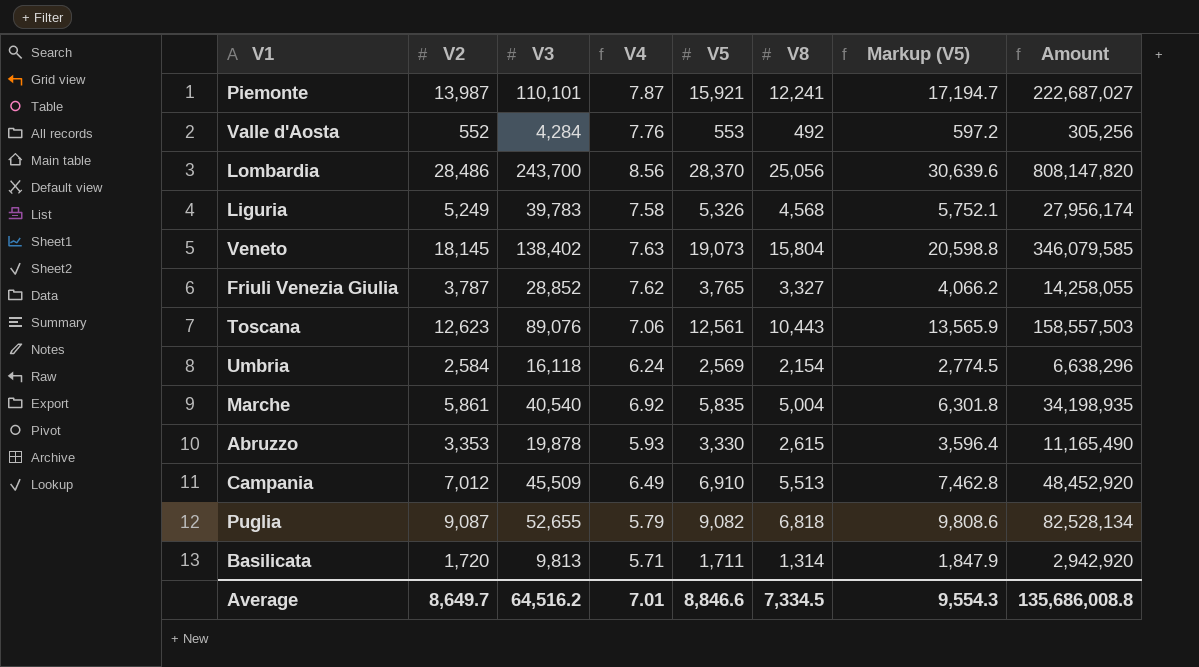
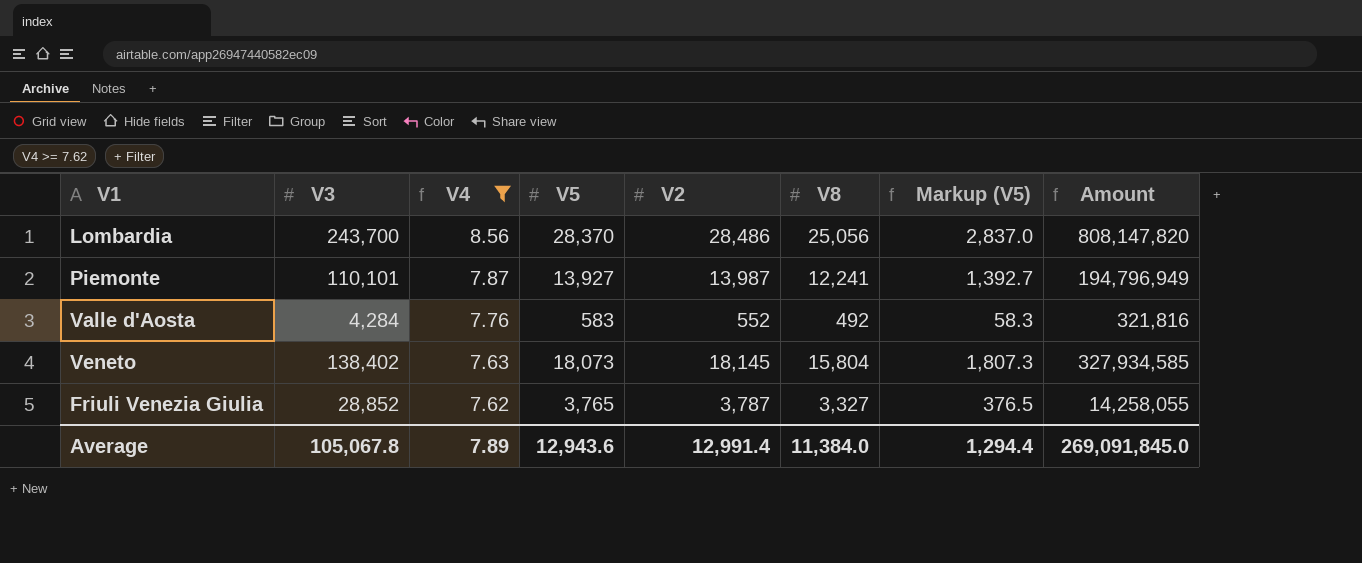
filter: none -> V4 >= 7.62
row order: none -> V4 descending
column V2 | position: 2 -> 5
column Markup (V5) | formula: [V5] * 1.08 -> [V5] * 0.1
Piemonte | V5: 15,921 -> 13,927
Piemonte | Amount: 222,687,027 -> 194,796,949
Valle d'Aosta | V5: 553 -> 583
Valle d'Aosta | Amount: 305,256 -> 321,816
Veneto | V5: 19,073 -> 18,073
Veneto | Amount: 346,079,585 -> 327,934,585
Average | V3: 64,516.2 -> 105,067.8
Average | V4: 7.01 -> 7.89
Average | V5: 8,846.6 -> 12,943.6
Average | V2: 8,649.7 -> 12,991.4
Average | V8: 7,334.5 -> 11,384.0
Average | Markup (V5): 9,554.3 -> 1,294.4
Average | Amount: 135,686,008.8 -> 269,091,845.0

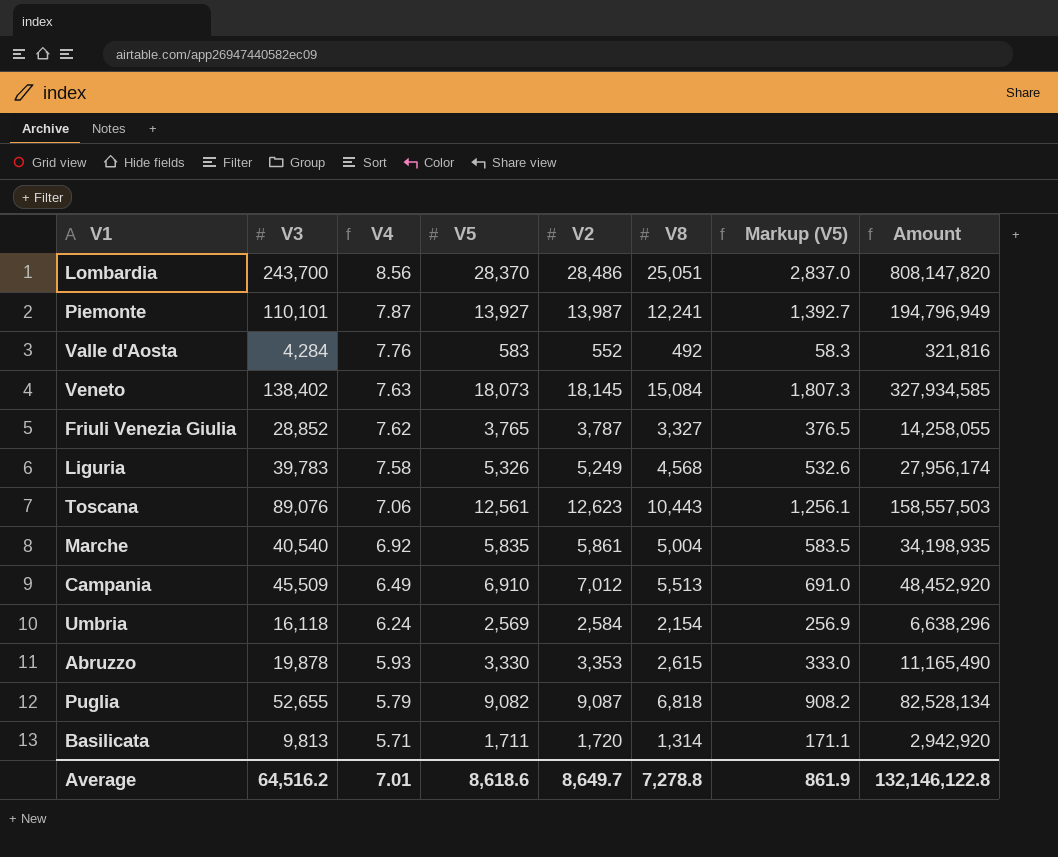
filter: V4 >= 7.62 -> none
Lombardia | V8: 25,056 -> 25,051
Veneto | V8: 15,804 -> 15,084
Average | V3: 105,067.8 -> 64,516.2
Average | V4: 7.89 -> 7.01
Average | V5: 12,943.6 -> 8,618.6
Average | V2: 12,991.4 -> 8,649.7
Average | V8: 11,384.0 -> 7,278.8
Average | Markup (V5): 1,294.4 -> 861.9
Average | Amount: 269,091,845.0 -> 132,146,122.8

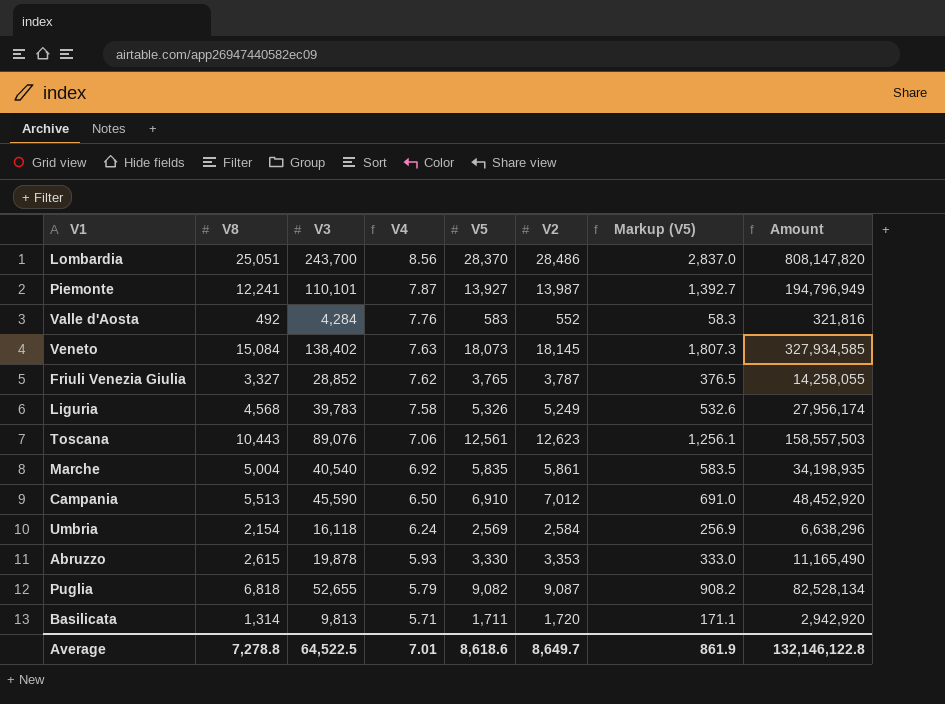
column V8 | position: 6 -> 2
Campania | V3: 45,509 -> 45,590
Campania | V4: 6.49 -> 6.50
Average | V3: 64,516.2 -> 64,522.5

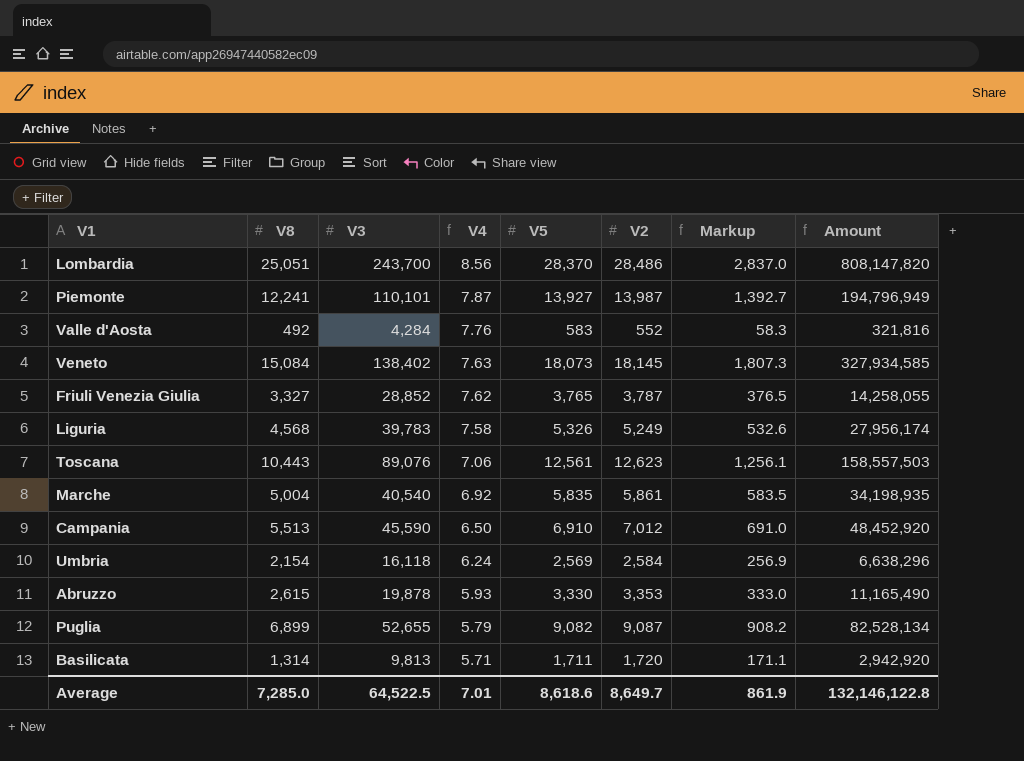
column name: Markup (V5) -> Markup
Puglia | V8: 6,818 -> 6,899
Average | V8: 7,278.8 -> 7,285.0

